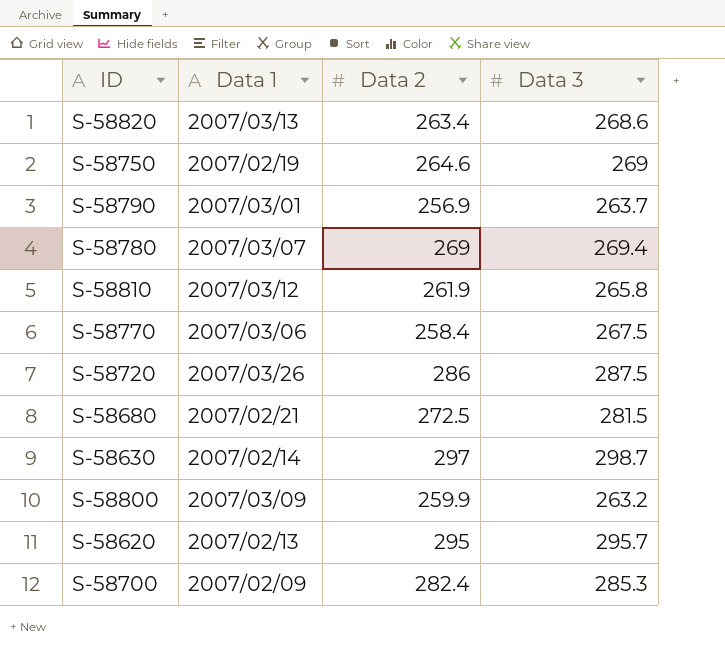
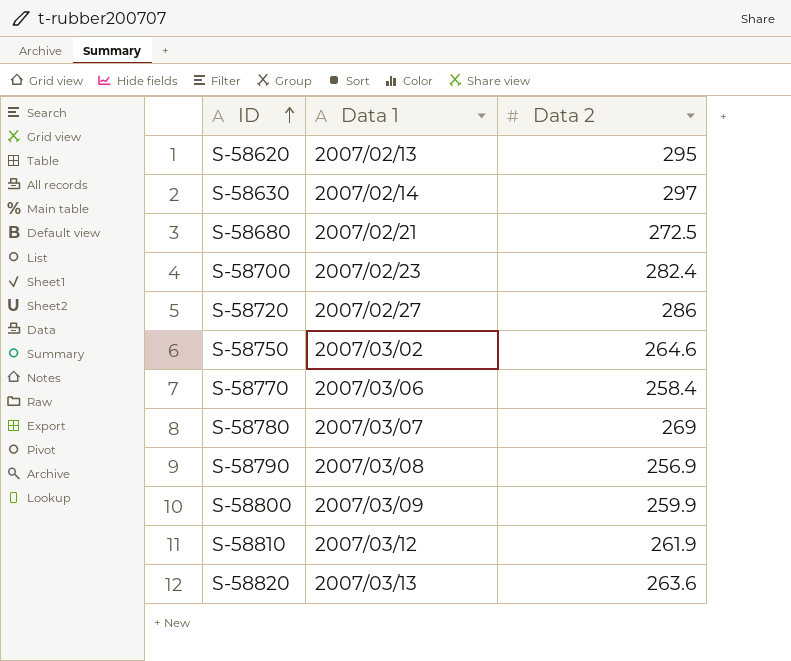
row order: none -> ID ascending
column Data 3 | position: 4 -> none
S-58700 | Data 1: 2007/02/09 -> 2007/02/23
S-58720 | Data 1: 2007/03/26 -> 2007/02/27
S-58750 | Data 1: 2007/02/19 -> 2007/03/02
S-58790 | Data 1: 2007/03/01 -> 2007/03/08
S-58820 | Data 2: 263.4 -> 263.6

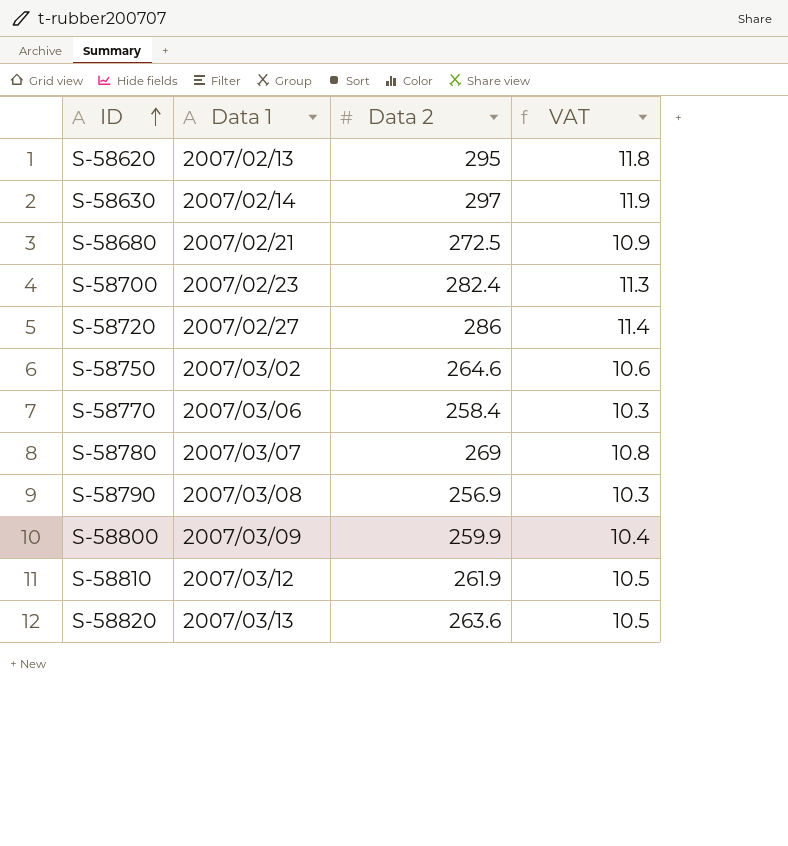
column VAT | formula: none -> [Data 2] * 0.04

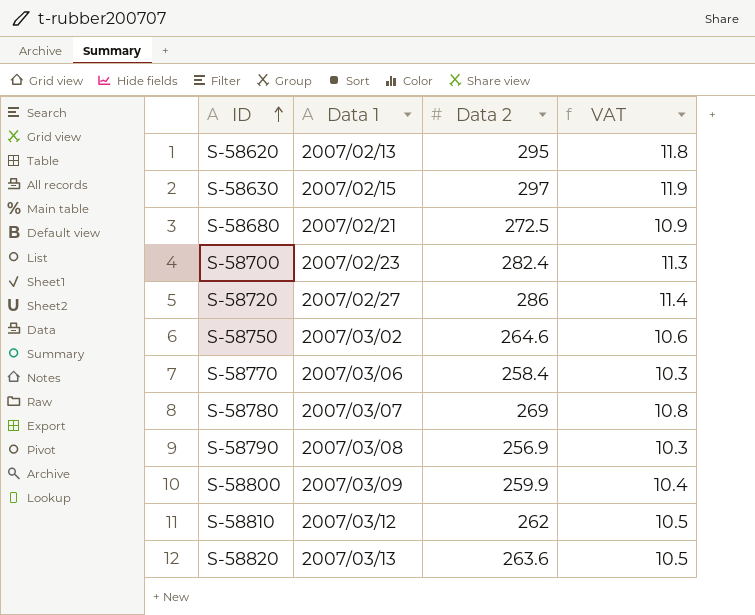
S-58630 | Data 1: 2007/02/14 -> 2007/02/15
S-58810 | Data 2: 261.9 -> 262

